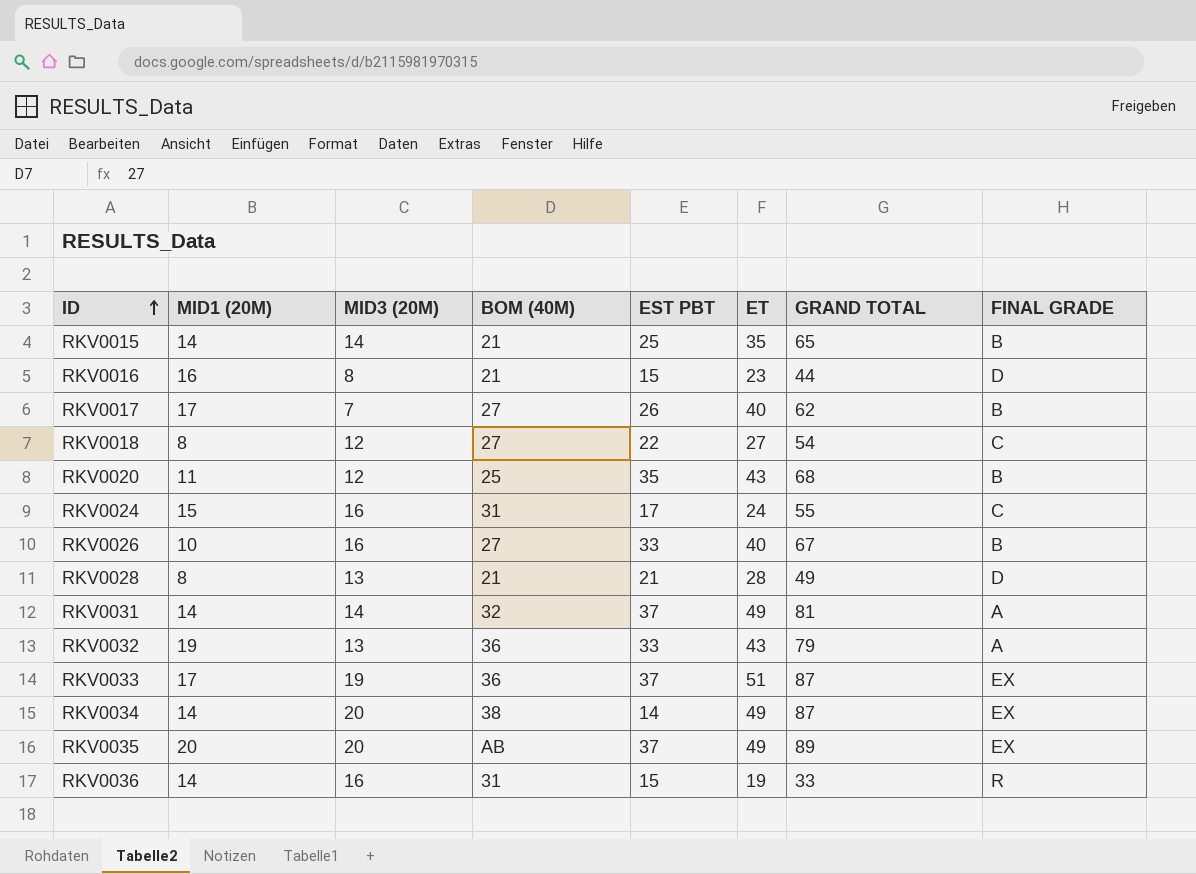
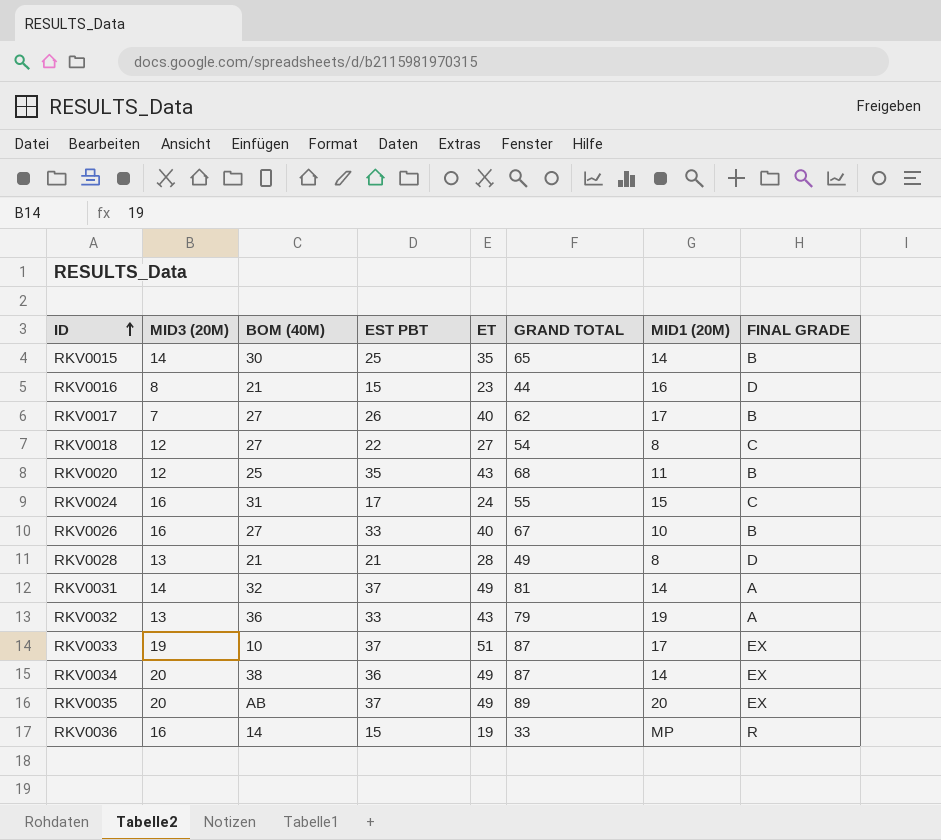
column MID1 (20M) | position: 2 -> 7
RKV0015 | BOM (40M): 21 -> 30
RKV0033 | BOM (40M): 36 -> 10
RKV0034 | EST PBT: 14 -> 36
RKV0036 | BOM (40M): 31 -> 14
RKV0036 | MID1 (20M): 14 -> MP

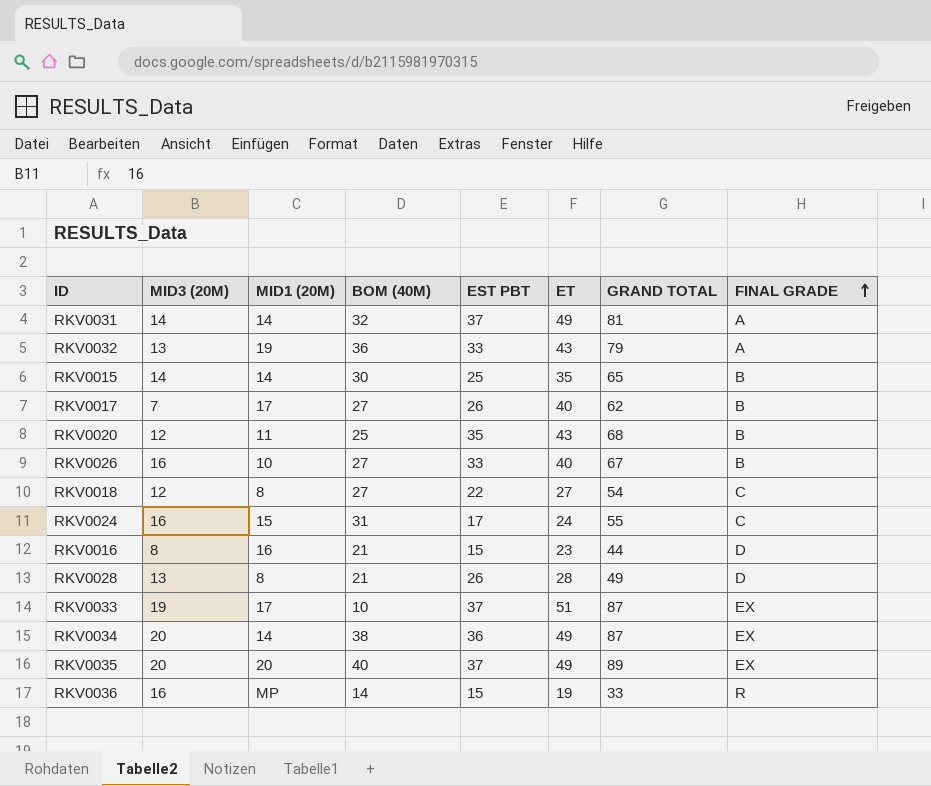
row order: ID ascending -> FINAL GRADE ascending
column MID1 (20M) | position: 7 -> 3
RKV0028 | EST PBT: 21 -> 26
RKV0035 | BOM (40M): AB -> 40

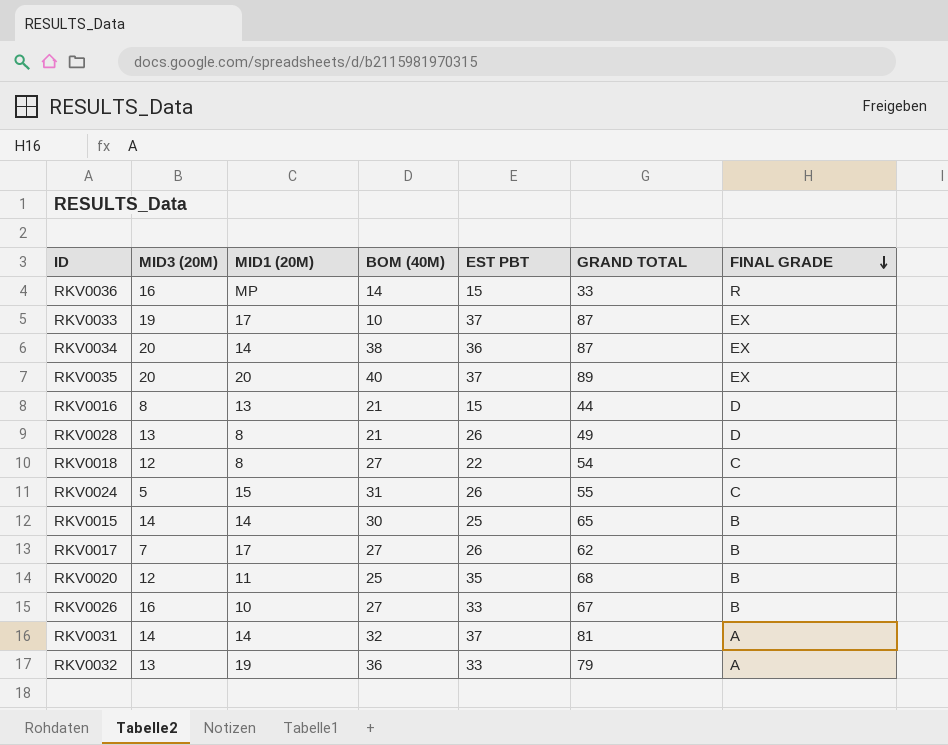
row order: FINAL GRADE ascending -> FINAL GRADE descending
column ET | position: 6 -> none
RKV0016 | MID1 (20M): 16 -> 13
RKV0024 | MID3 (20M): 16 -> 5
RKV0024 | EST PBT: 17 -> 26

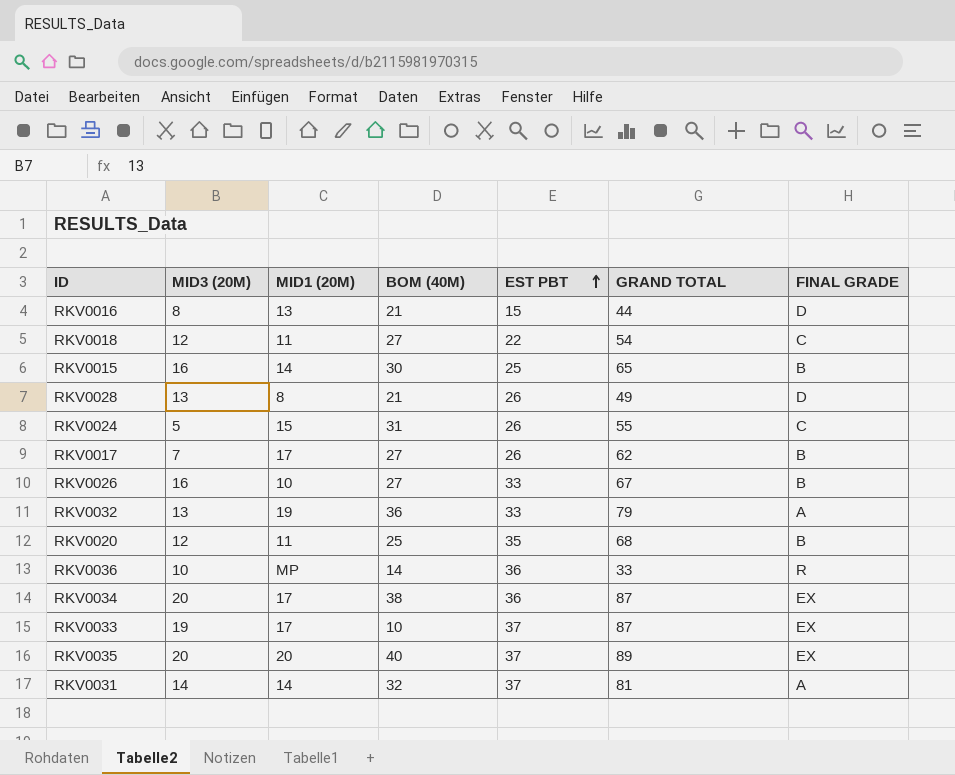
row order: FINAL GRADE descending -> EST PBT ascending
RKV0018 | MID1 (20M): 8 -> 11
RKV0015 | MID3 (20M): 14 -> 16
RKV0036 | MID3 (20M): 16 -> 10
RKV0036 | EST PBT: 15 -> 36
RKV0034 | MID1 (20M): 14 -> 17

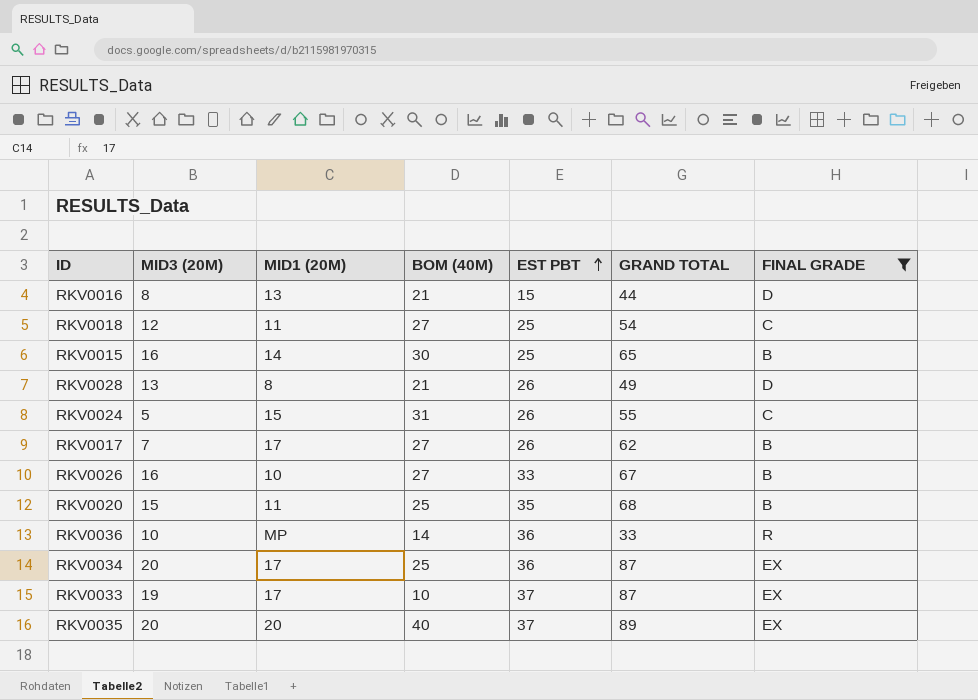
filter: none -> FINAL GRADE != A
RKV0018 | EST PBT: 22 -> 25
RKV0020 | MID3 (20M): 12 -> 15
RKV0034 | BOM (40M): 38 -> 25

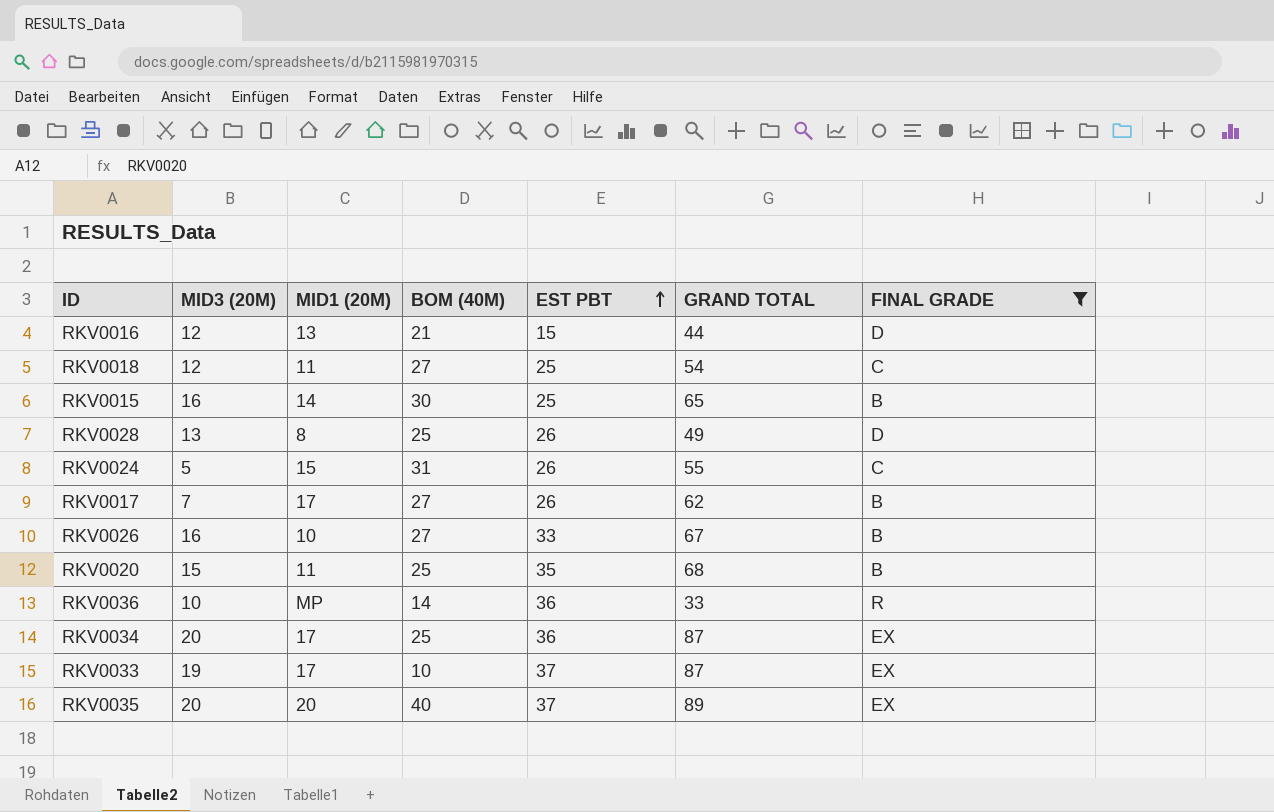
RKV0016 | MID3 (20M): 8 -> 12
RKV0028 | BOM (40M): 21 -> 25

